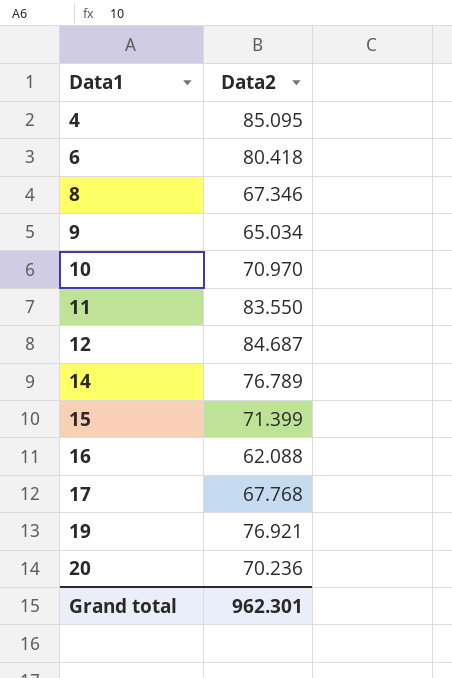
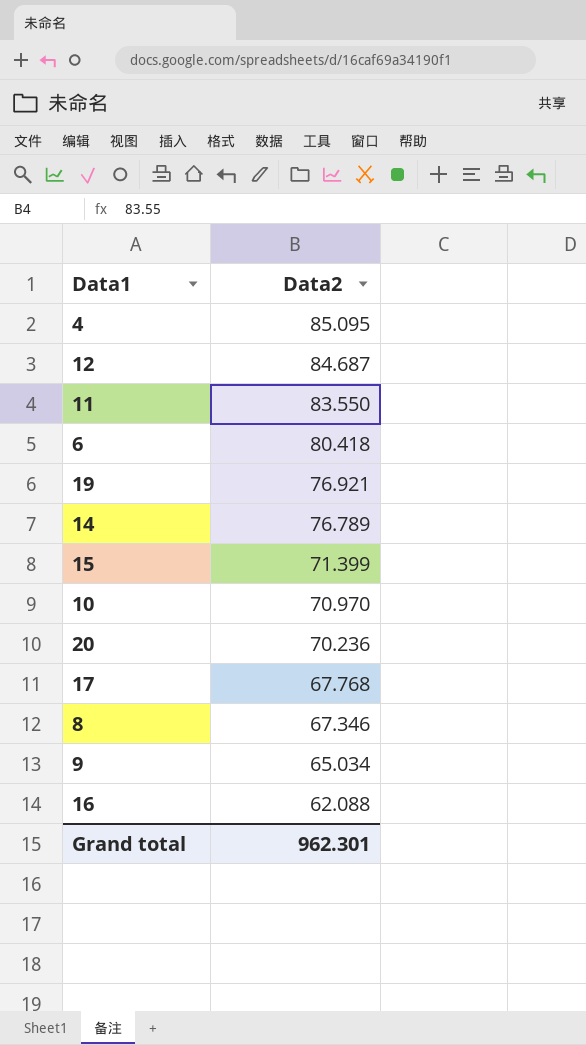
row order: Data1 ascending -> Data2 descending

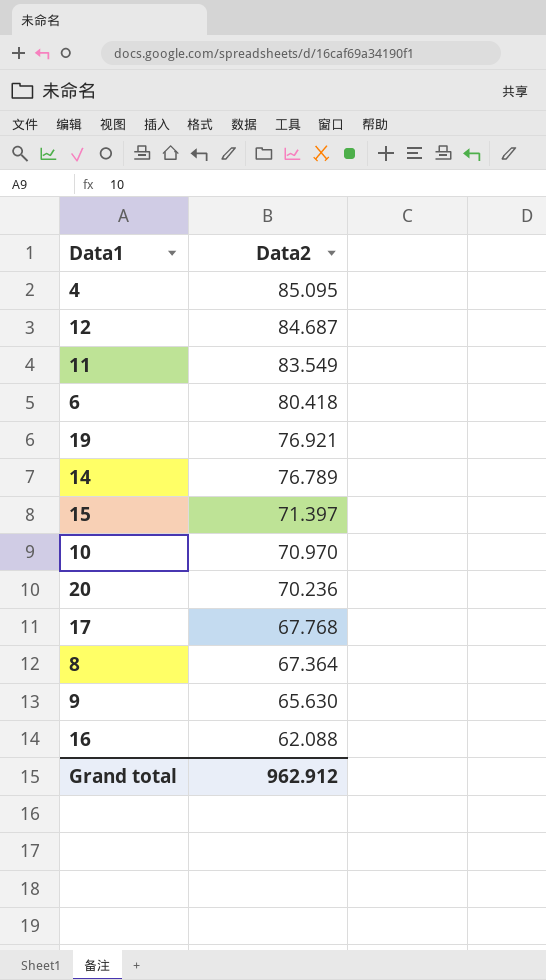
11 | Data2: 83.550 -> 83.549
15 | Data2: 71.399 -> 71.397
8 | Data2: 67.346 -> 67.364
9 | Data2: 65.034 -> 65.630
Grand total | Data2: 962.301 -> 962.912

